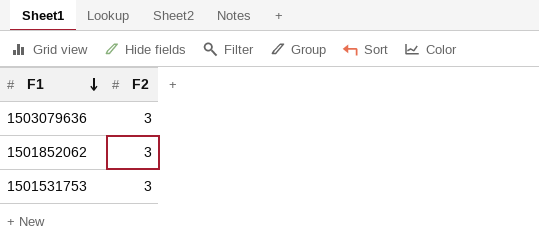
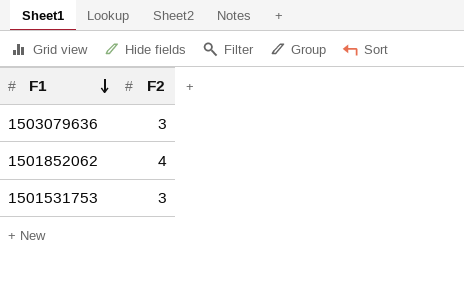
1501852062 | F2: 3 -> 4

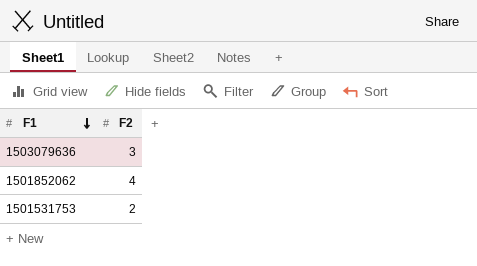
1501531753 | F2: 3 -> 2

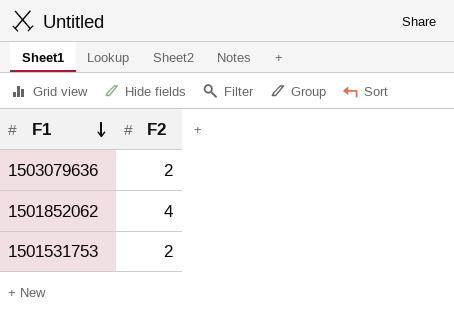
1503079636 | F2: 3 -> 2

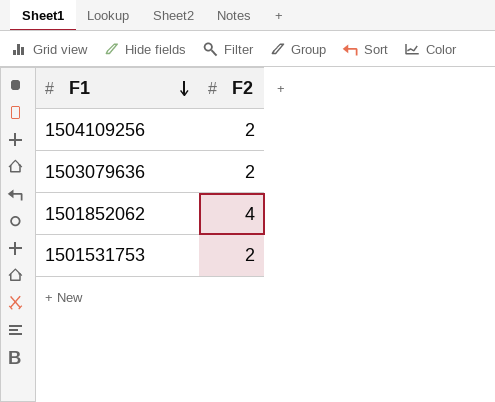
row 1504109256: none -> 2

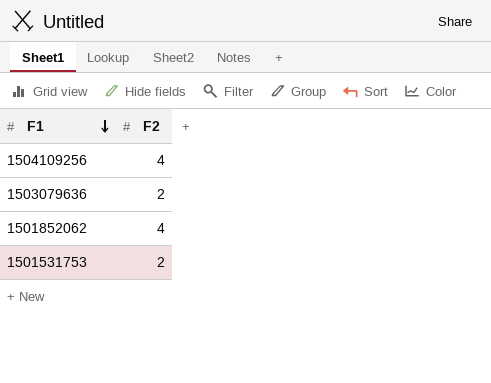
1504109256 | F2: 2 -> 4

